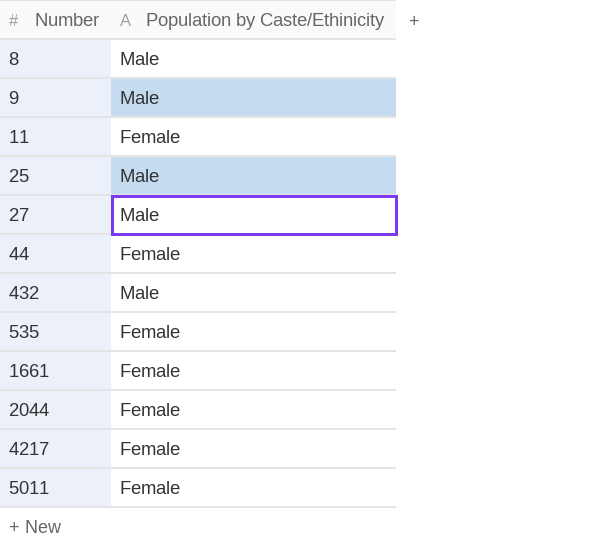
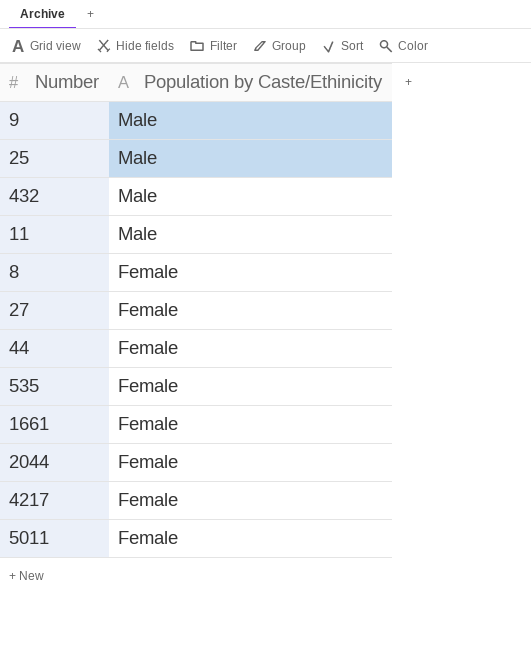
row order: Number ascending -> Population by Caste/Ethinicity descending
11 | Population by Caste/Ethinicity: Female -> Male
8 | Population by Caste/Ethinicity: Male -> Female
27 | Population by Caste/Ethinicity: Male -> Female

